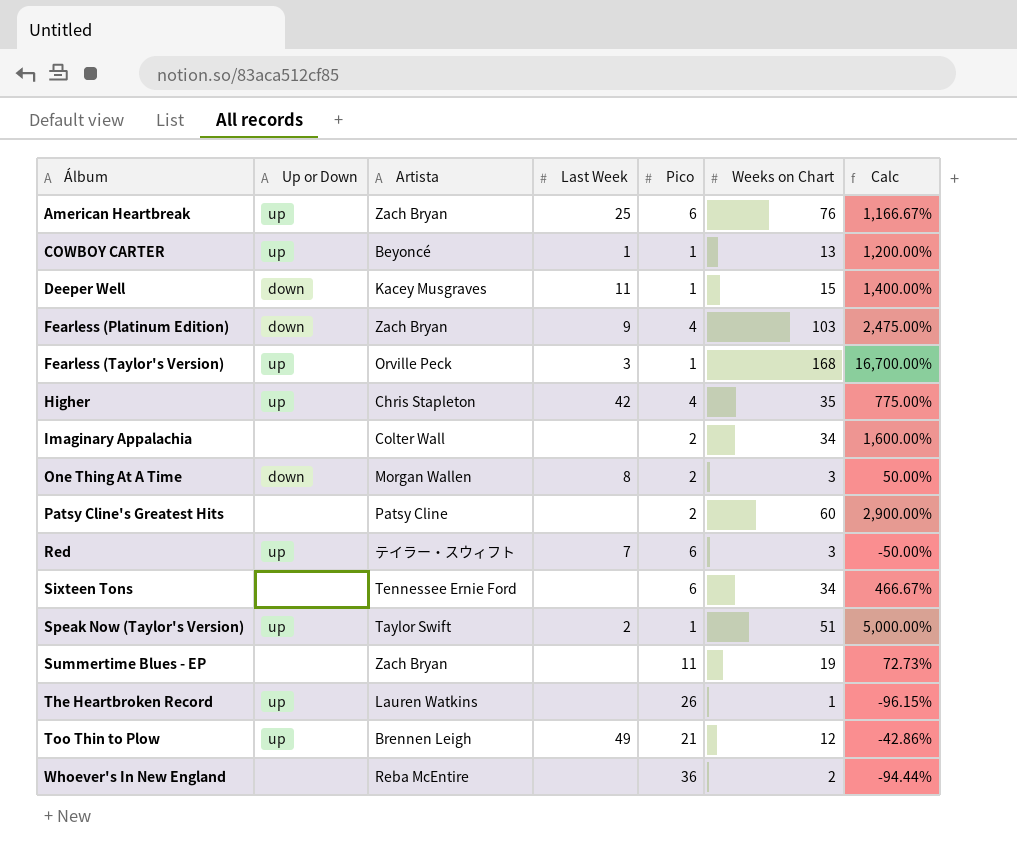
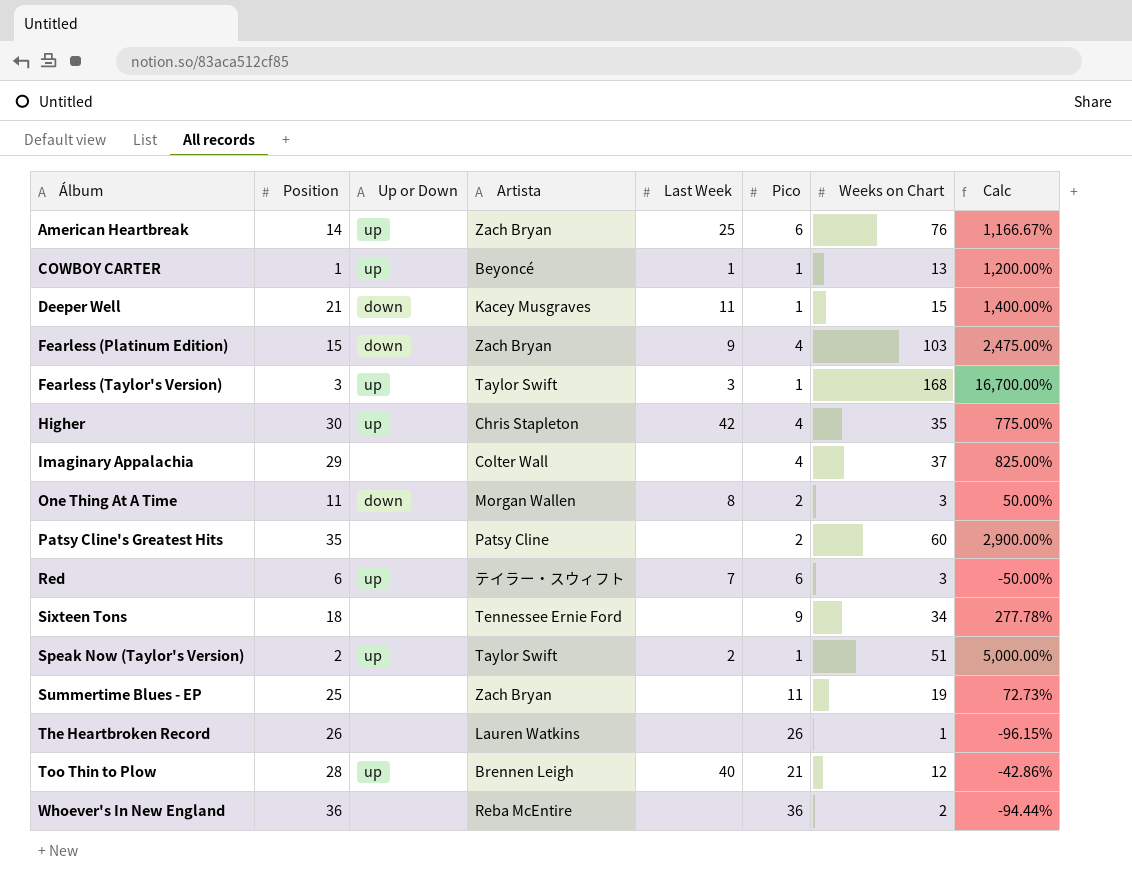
column Position | position: none -> 2
Fearless (Taylor's Version) | Artista: Orville Peck -> Taylor Swift
Imaginary Appalachia | Pico: 2 -> 4
Imaginary Appalachia | Weeks on Chart: 34 -> 37
Imaginary Appalachia | Calc: 1,600.00% -> 825.00%
Sixteen Tons | Pico: 6 -> 9
Sixteen Tons | Calc: 466.67% -> 277.78%
The Heartbroken Record | Up or Down: up -> none
Too Thin to Plow | Last Week: 49 -> 40

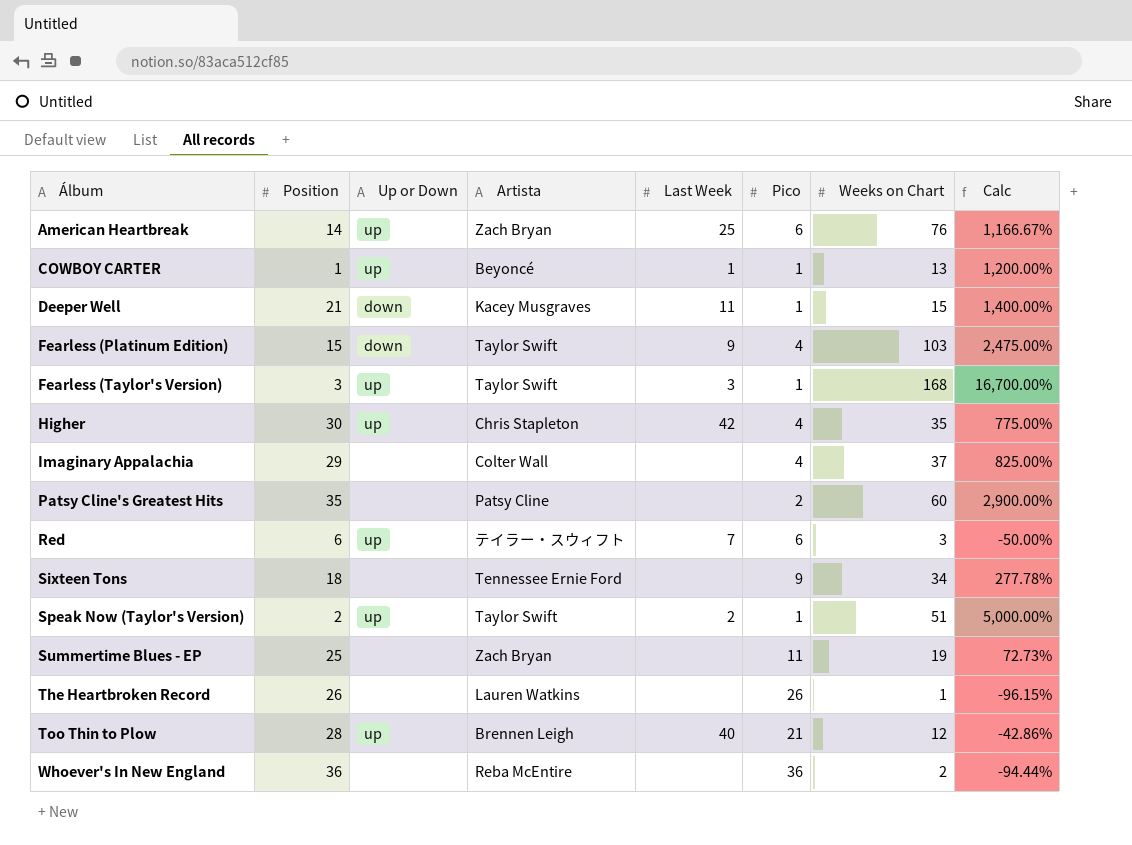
row One Thing At A Time: 11 | down | Morgan Wallen | 8 | 2 | 3 | 50.00% -> none
Fearless (Platinum Edition) | Artista: Zach Bryan -> Taylor Swift

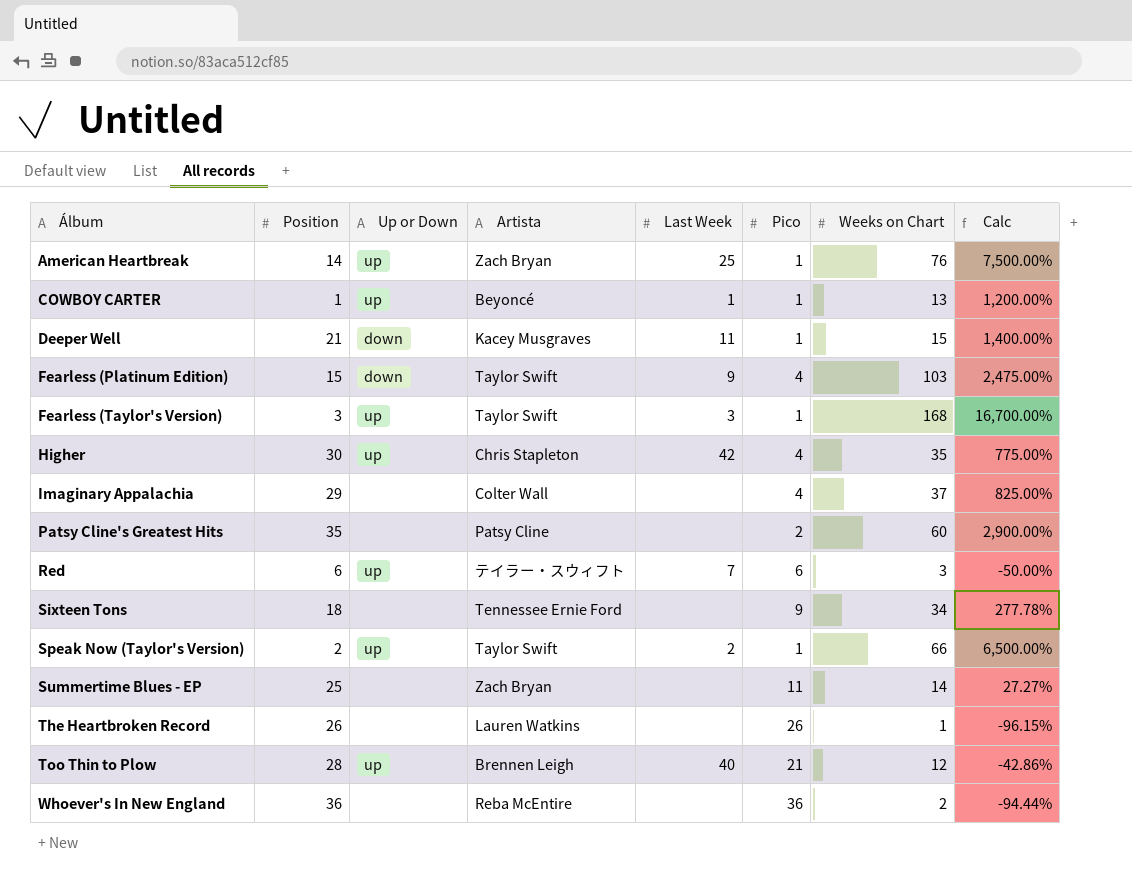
American Heartbreak | Pico: 6 -> 1
American Heartbreak | Calc: 1,166.67% -> 7,500.00%
Speak Now (Taylor's Version) | Weeks on Chart: 51 -> 66
Speak Now (Taylor's Version) | Calc: 5,000.00% -> 6,500.00%
Summertime Blues - EP | Weeks on Chart: 19 -> 14
Summertime Blues - EP | Calc: 72.73% -> 27.27%

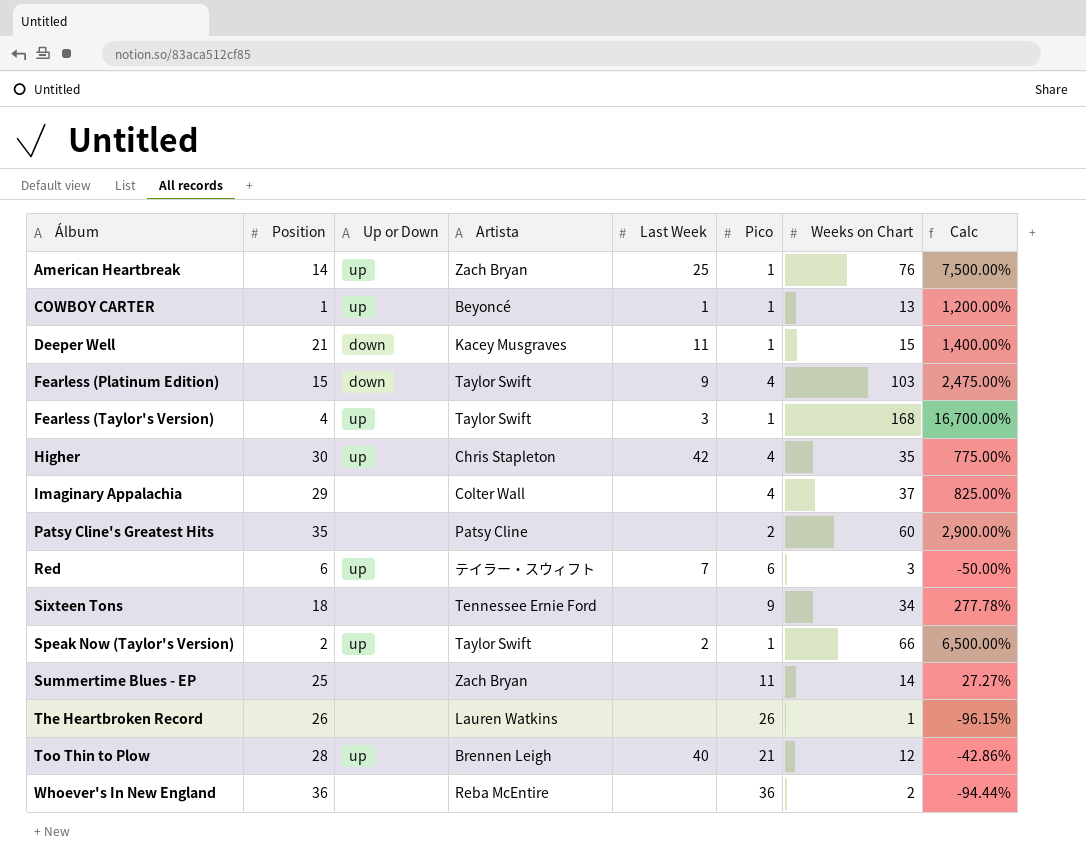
Fearless (Taylor's Version) | Position: 3 -> 4

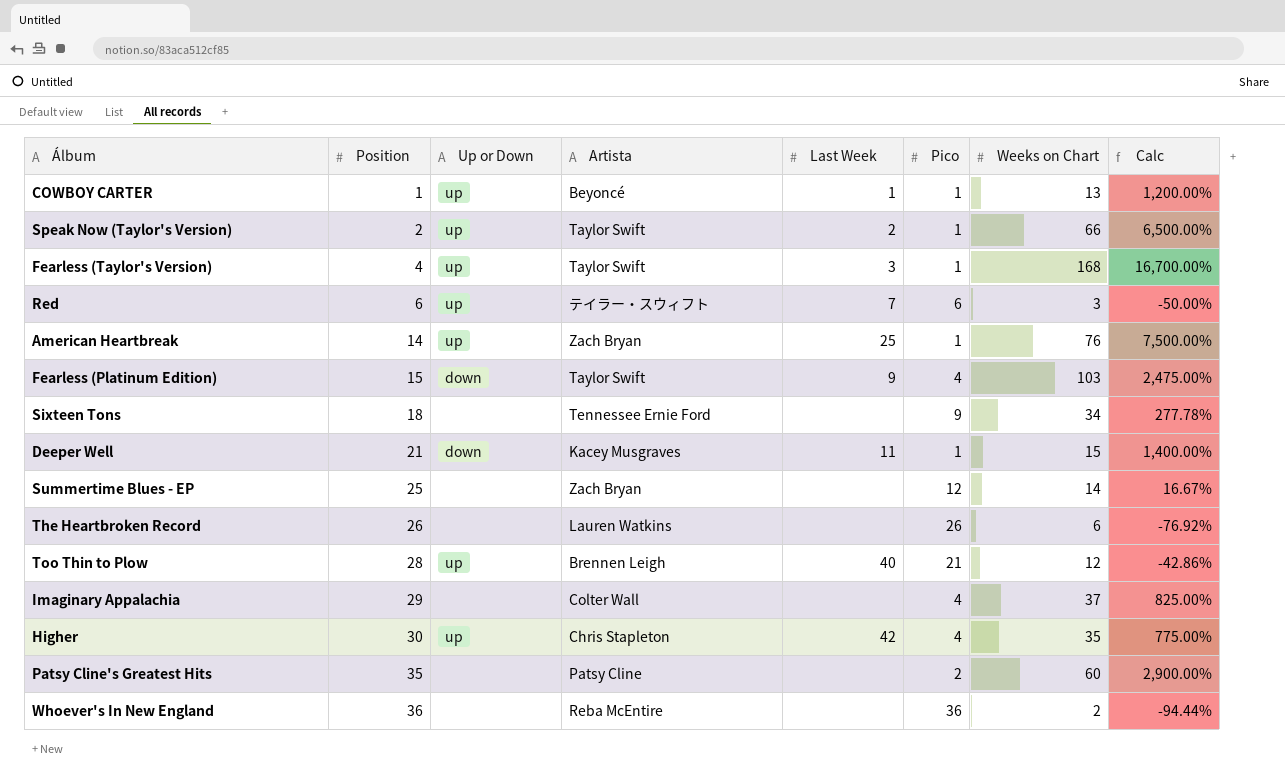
row order: Álbum ascending -> Position ascending
Summertime Blues - EP | Pico: 11 -> 12
Summertime Blues - EP | Calc: 27.27% -> 16.67%
The Heartbroken Record | Weeks on Chart: 1 -> 6
The Heartbroken Record | Calc: -96.15% -> -76.92%

